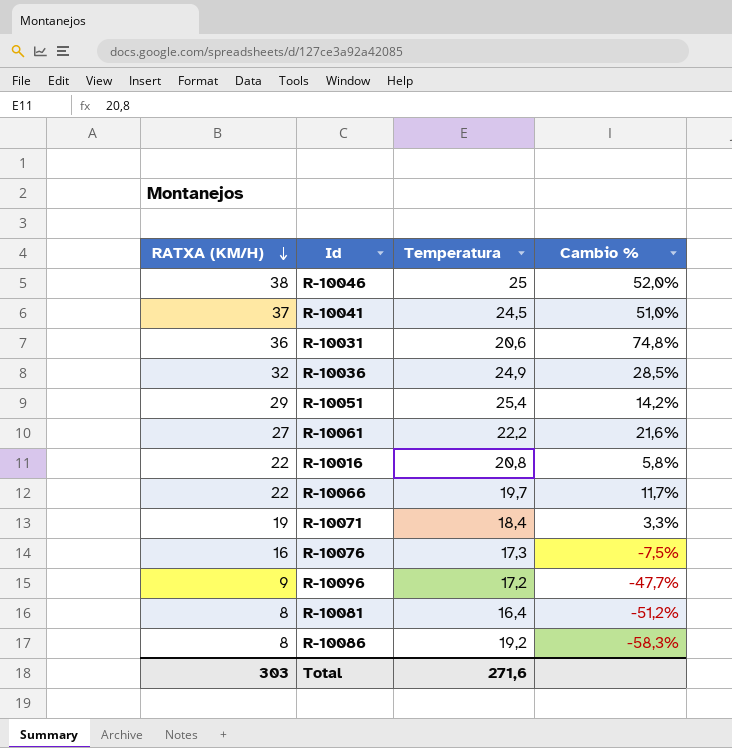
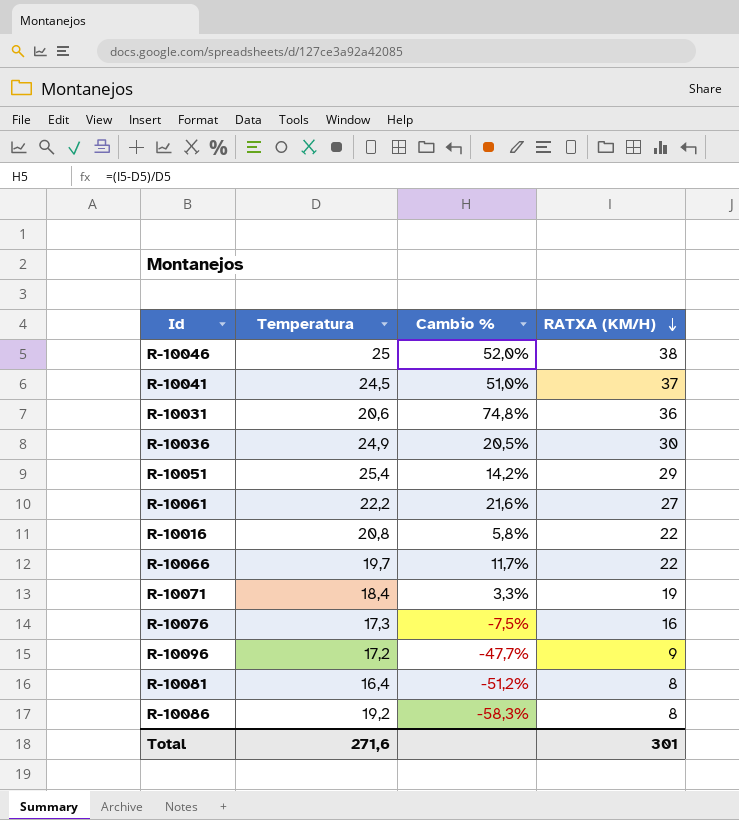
column RATXA (KM/H) | position: 1 -> 4
R-10036 | Cambio %: 28,5% -> 20,5%
R-10036 | RATXA (KM/H): 32 -> 30
Total | RATXA (KM/H): 303 -> 301

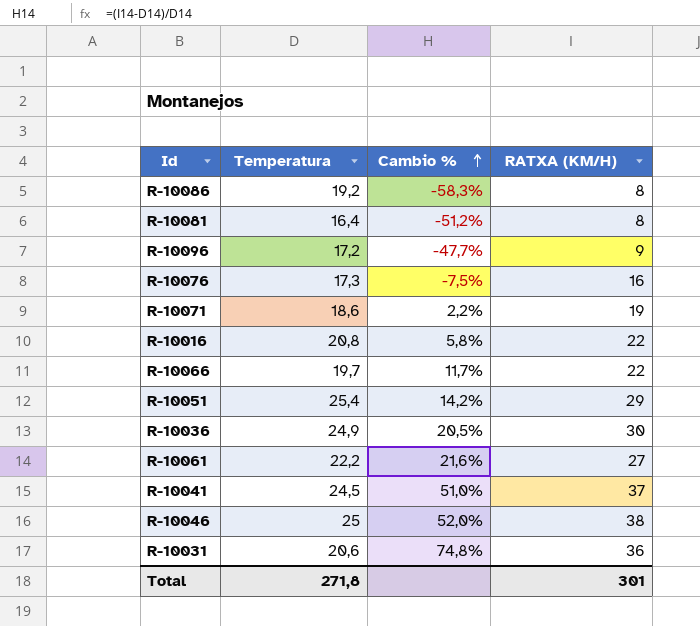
row order: RATXA (KM/H) descending -> Cambio % ascending
R-10071 | Temperatura: 18,4 -> 18,6
R-10071 | Cambio %: 3,3% -> 2,2%
Total | Temperatura: 271,6 -> 271,8

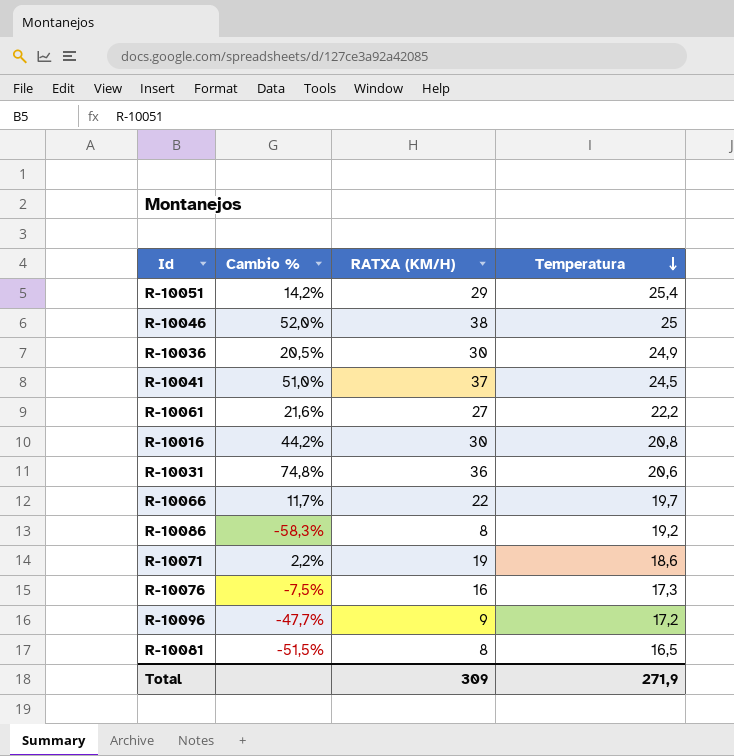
row order: Cambio % ascending -> Temperatura descending
column Temperatura | position: 2 -> 4
R-10016 | Cambio %: 5,8% -> 44,2%
R-10016 | RATXA (KM/H): 22 -> 30
R-10081 | Cambio %: -51,2% -> -51,5%
R-10081 | Temperatura: 16,4 -> 16,5
Total | RATXA (KM/H): 301 -> 309
Total | Temperatura: 271,8 -> 271,9

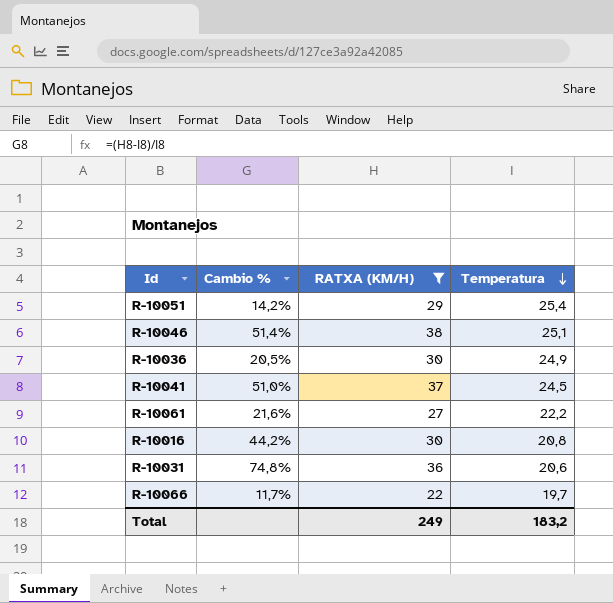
filter: none -> RATXA (KM/H) >= 22
R-10046 | Cambio %: 52,0% -> 51,4%
R-10046 | Temperatura: 25 -> 25,1
Total | RATXA (KM/H): 309 -> 249
Total | Temperatura: 271,9 -> 183,2

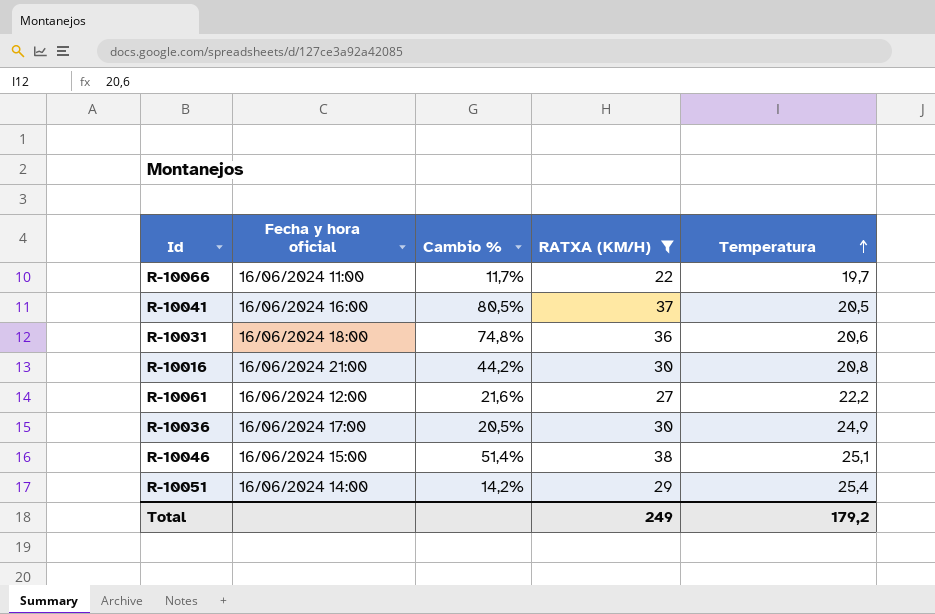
row order: Temperatura descending -> Temperatura ascending
column Fecha y hora oficial | position: none -> 2
R-10041 | Cambio %: 51,0% -> 80,5%
R-10041 | Temperatura: 24,5 -> 20,5
Total | Temperatura: 183,2 -> 179,2

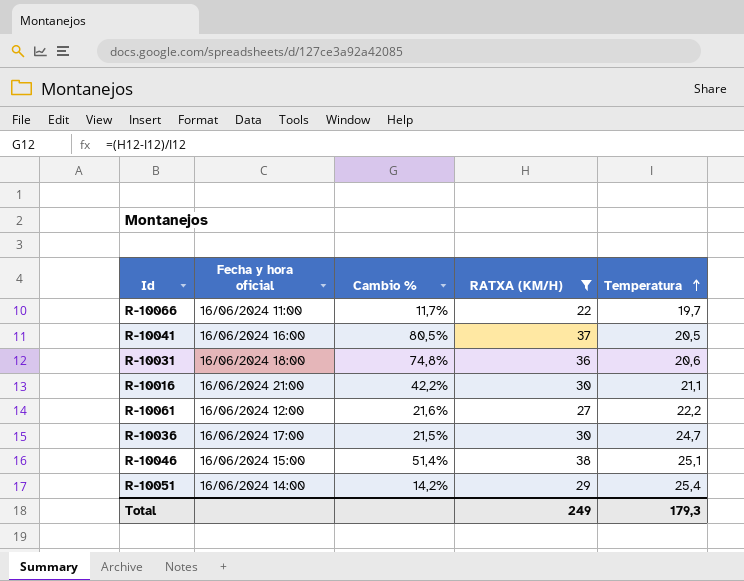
R-10016 | Cambio %: 44,2% -> 42,2%
R-10016 | Temperatura: 20,8 -> 21,1
R-10036 | Cambio %: 20,5% -> 21,5%
R-10036 | Temperatura: 24,9 -> 24,7
Total | Temperatura: 179,2 -> 179,3

